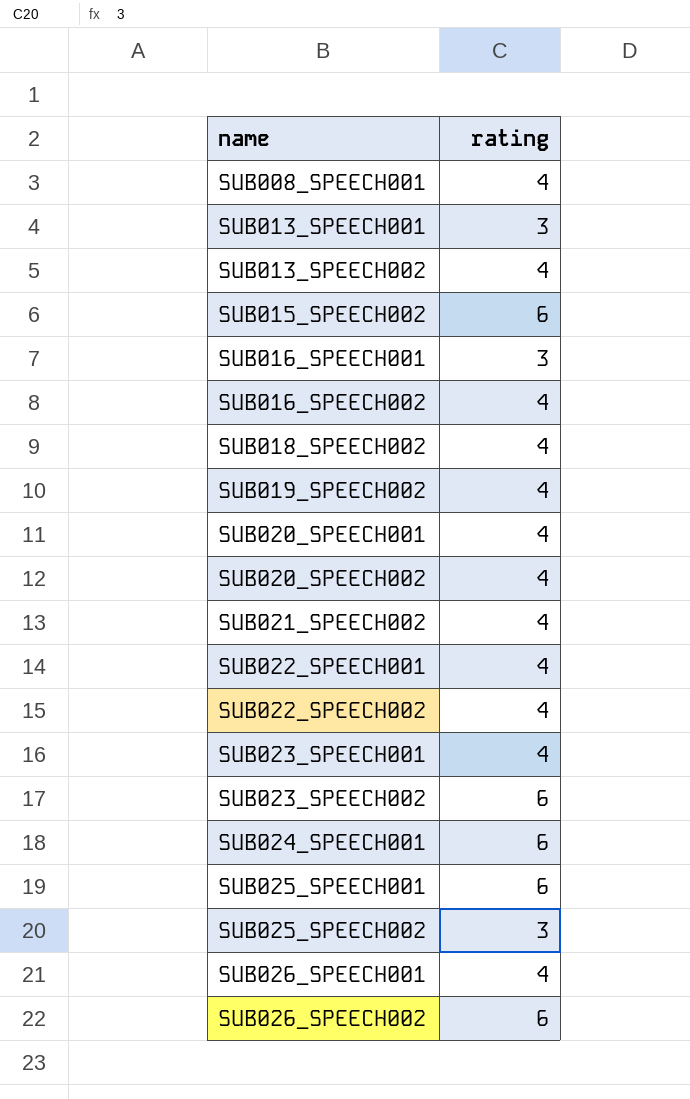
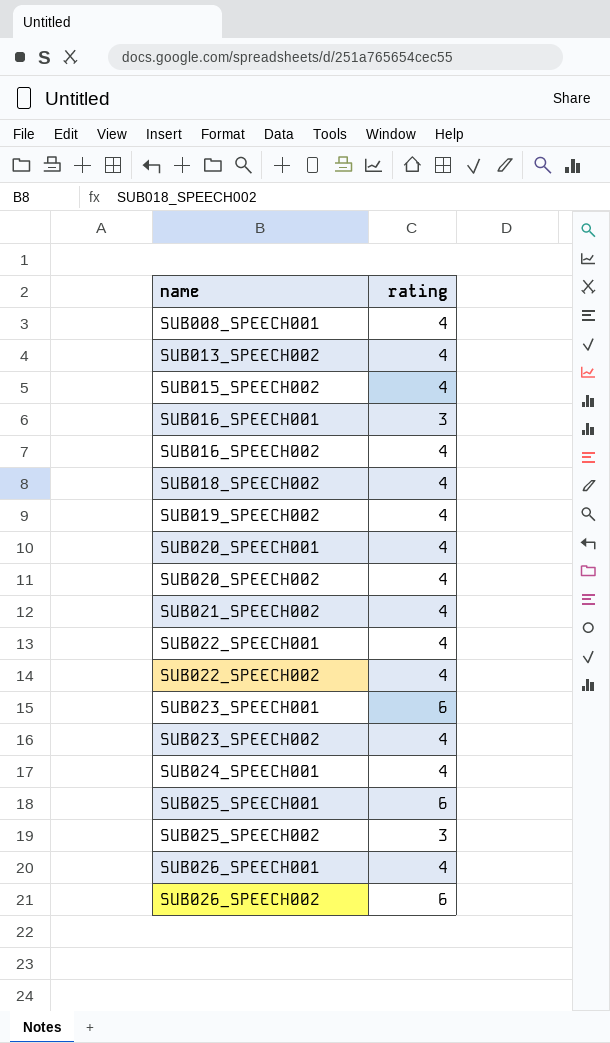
row SUB013_SPEECH001: 3 -> none
SUB015_SPEECH002 | rating: 6 -> 4
SUB023_SPEECH001 | rating: 4 -> 6
SUB023_SPEECH002 | rating: 6 -> 4
SUB024_SPEECH001 | rating: 6 -> 4

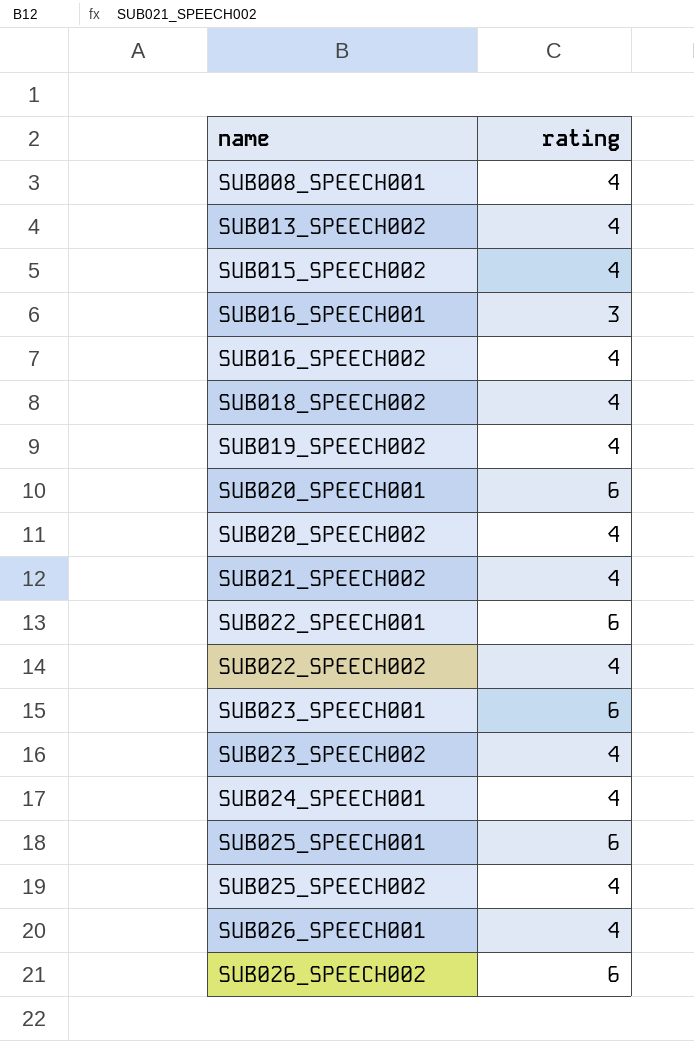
SUB020_SPEECH001 | rating: 4 -> 6
SUB022_SPEECH001 | rating: 4 -> 6
SUB025_SPEECH002 | rating: 3 -> 4

